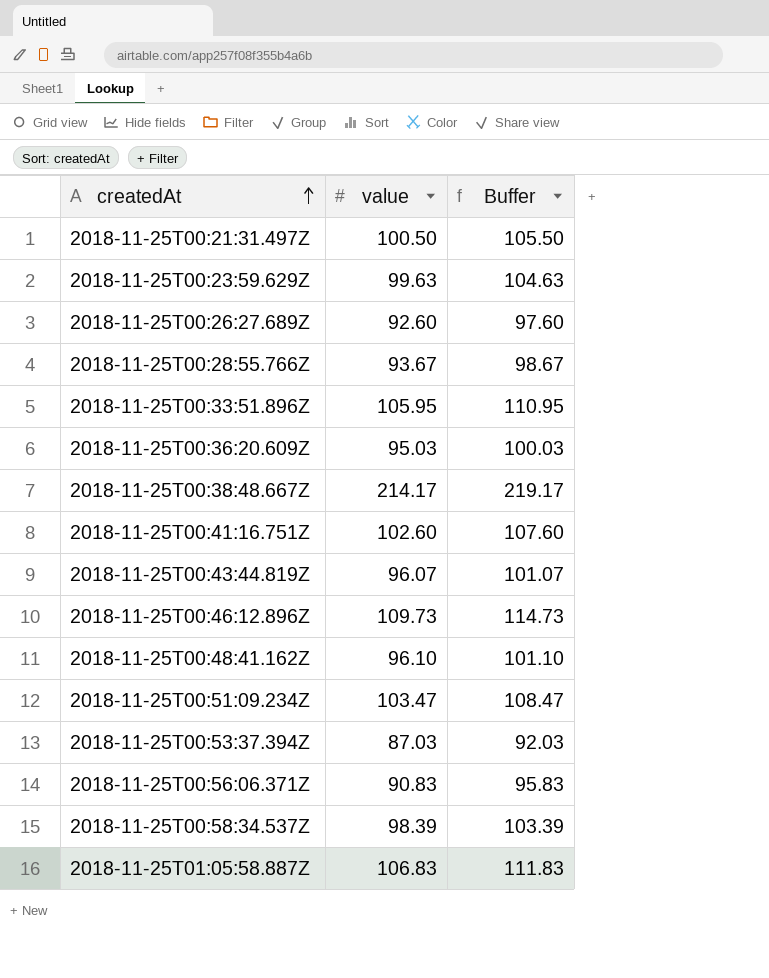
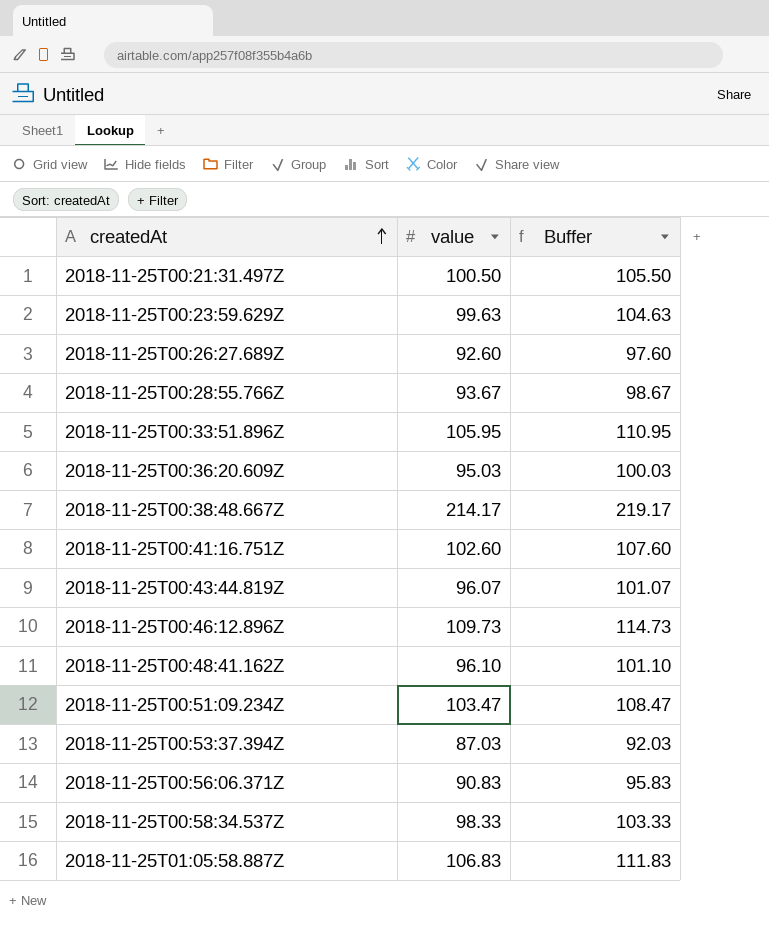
2018-11-25T00:58:34.537Z | value: 98.39 -> 98.33
2018-11-25T00:58:34.537Z | Buffer: 103.39 -> 103.33

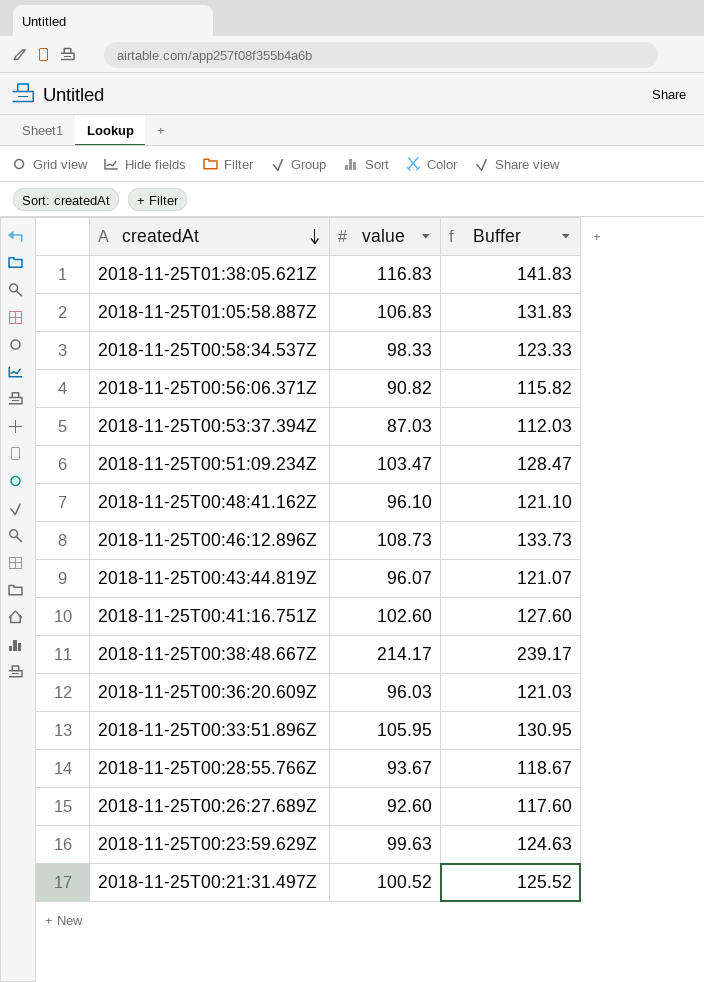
row order: createdAt ascending -> createdAt descending
column Buffer | formula: [value] + 5 -> [value] + 25
row 2018-11-25T01:38:05.621Z: none -> 116.83 | 141.83
2018-11-25T00:56:06.371Z | value: 90.83 -> 90.82
2018-11-25T00:46:12.896Z | value: 109.73 -> 108.73
2018-11-25T00:36:20.609Z | value: 95.03 -> 96.03
2018-11-25T00:21:31.497Z | value: 100.50 -> 100.52

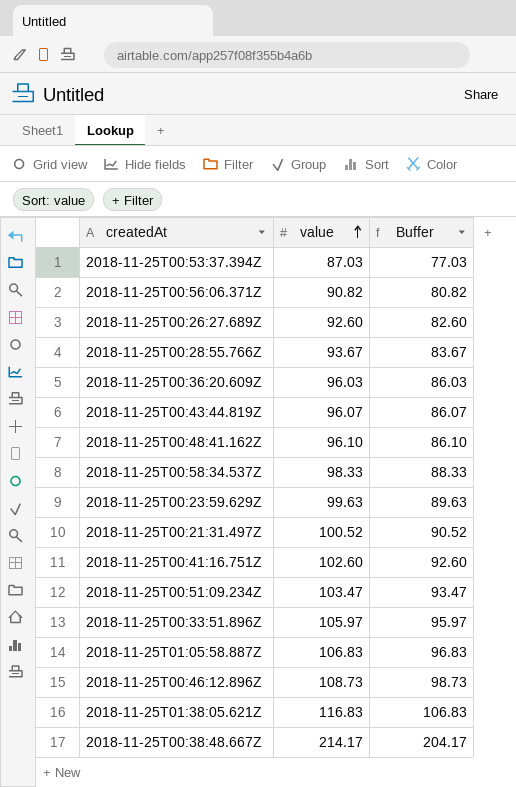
row order: createdAt descending -> value ascending
column Buffer | formula: [value] + 25 -> [value] - 10
2018-11-25T00:33:51.896Z | value: 105.95 -> 105.97

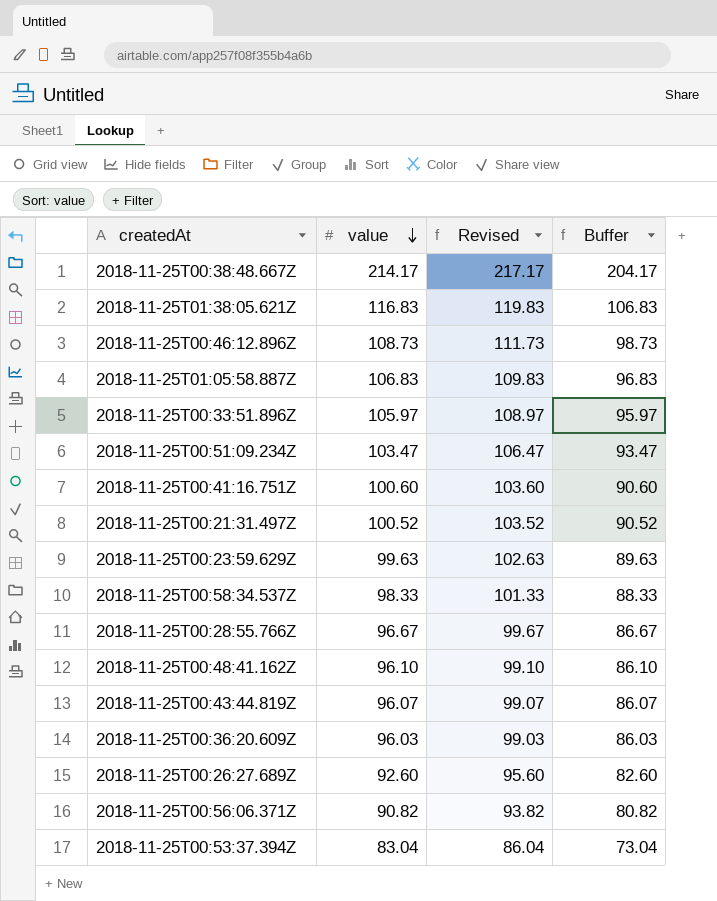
row order: value ascending -> value descending
column Revised | formula: none -> [value] + 3
2018-11-25T00:41:16.751Z | value: 102.60 -> 100.60
2018-11-25T00:41:16.751Z | Buffer: 92.60 -> 90.60
2018-11-25T00:28:55.766Z | value: 93.67 -> 96.67
2018-11-25T00:28:55.766Z | Buffer: 83.67 -> 86.67
2018-11-25T00:53:37.394Z | value: 87.03 -> 83.04
2018-11-25T00:53:37.394Z | Buffer: 77.03 -> 73.04

